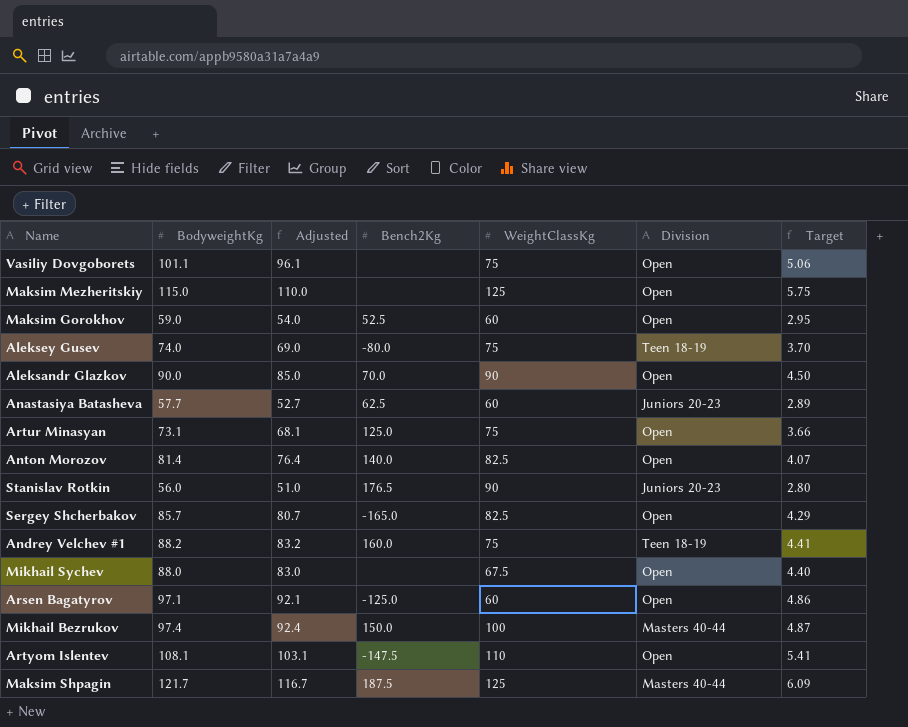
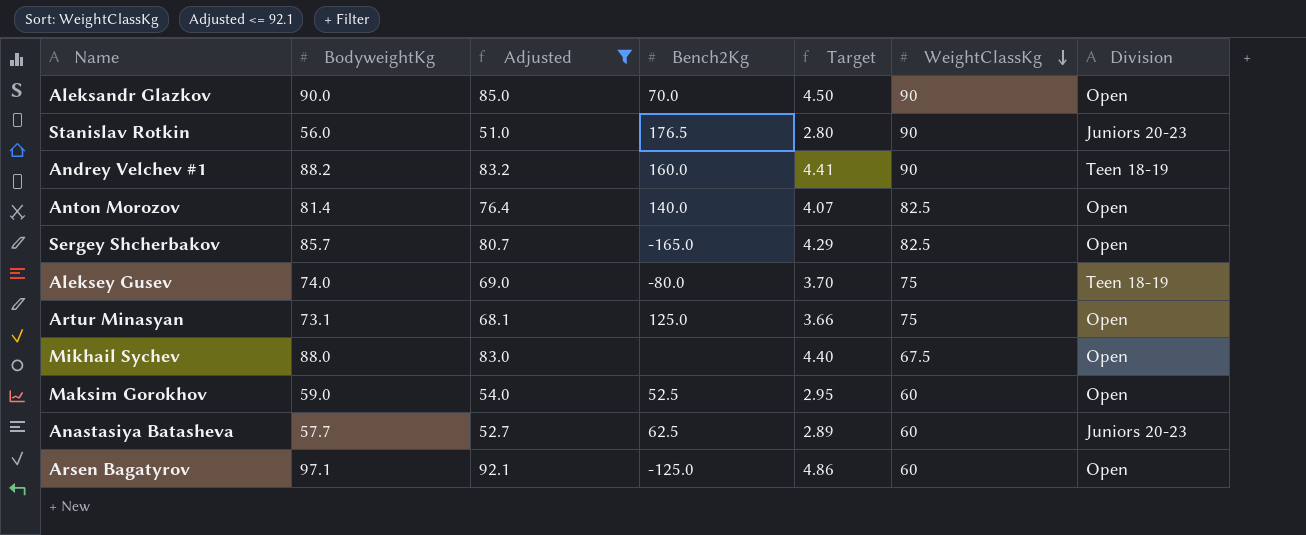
filter: none -> Adjusted <= 92.1
row order: none -> WeightClassKg descending
column Target | position: 7 -> 5
Andrey Velchev #1 | WeightClassKg: 75 -> 90

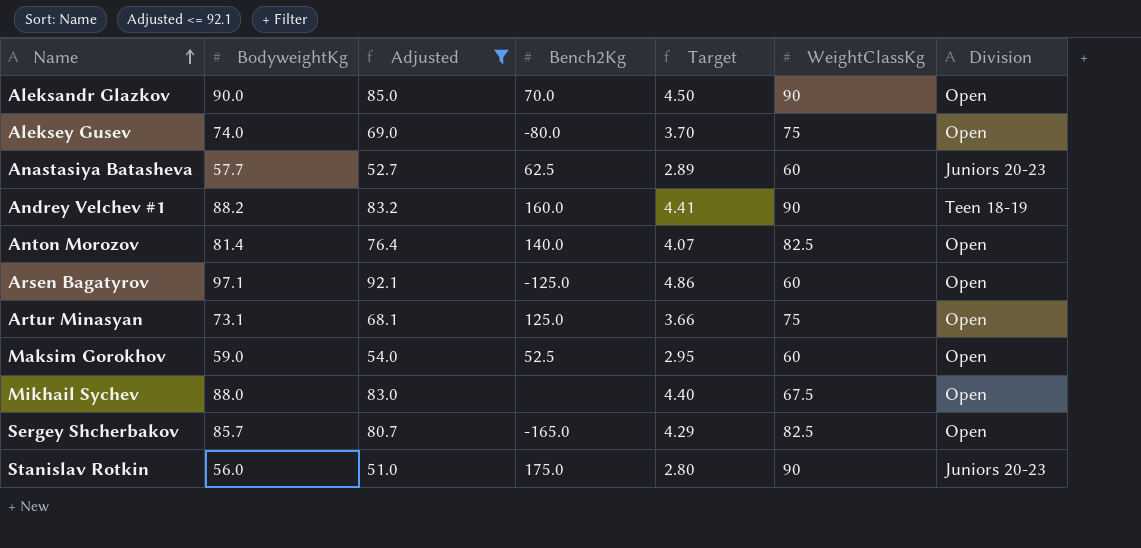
row order: WeightClassKg descending -> Name ascending
Aleksey Gusev | Division: Teen 18-19 -> Open
Stanislav Rotkin | Bench2Kg: 176.5 -> 175.0

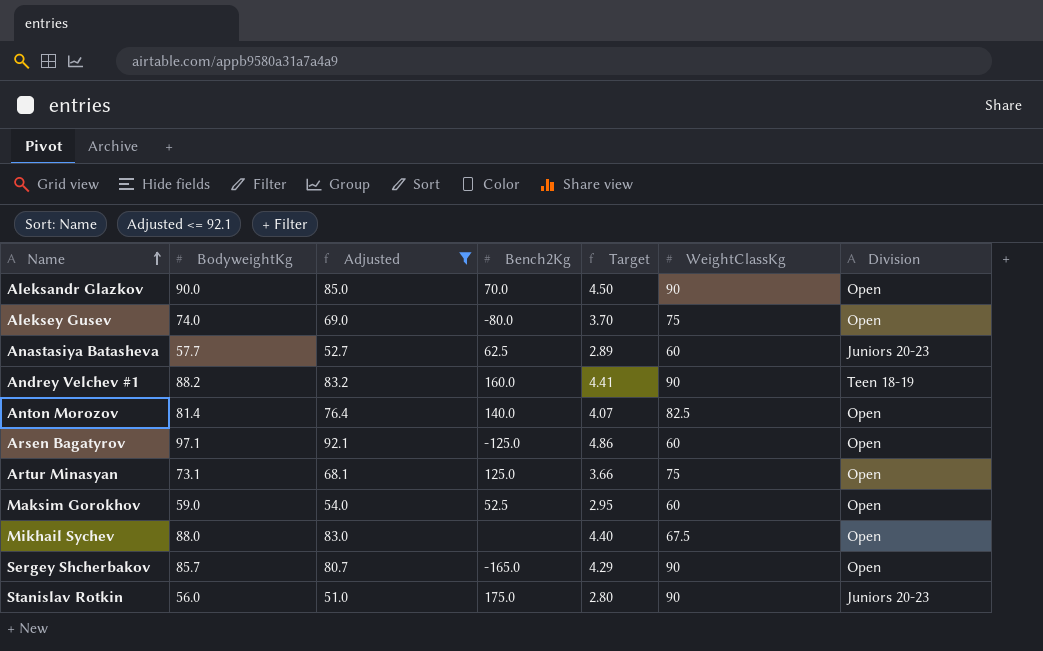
Sergey Shcherbakov | WeightClassKg: 82.5 -> 90

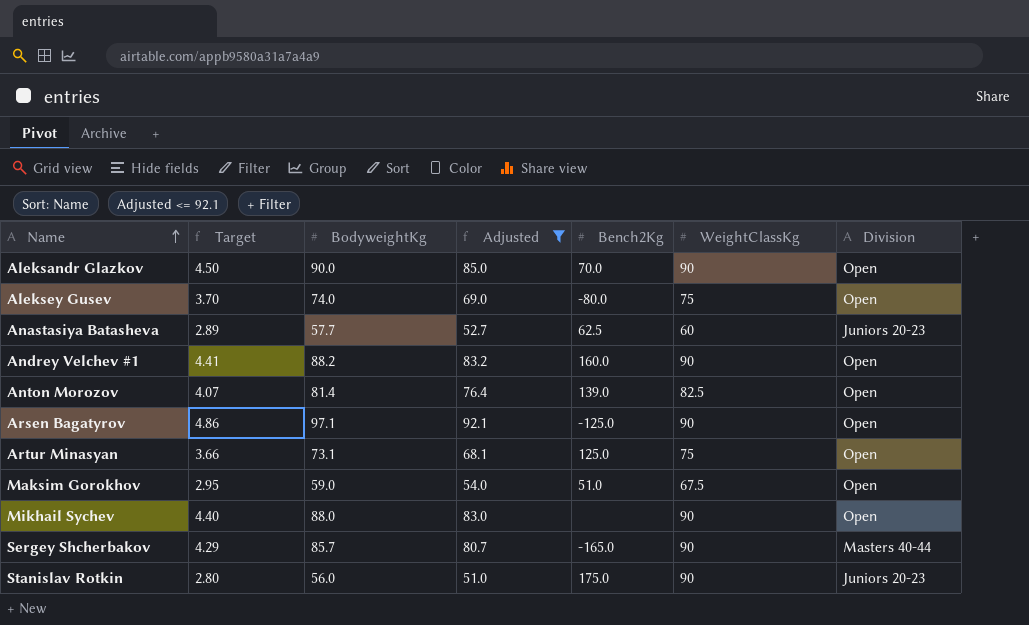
column Target | position: 5 -> 2
Andrey Velchev #1 | Division: Teen 18-19 -> Open
Anton Morozov | Bench2Kg: 140.0 -> 139.0
Arsen Bagatyrov | WeightClassKg: 60 -> 90
Maksim Gorokhov | Bench2Kg: 52.5 -> 51.0
Maksim Gorokhov | WeightClassKg: 60 -> 67.5
Mikhail Sychev | WeightClassKg: 67.5 -> 90
Sergey Shcherbakov | Division: Open -> Masters 40-44

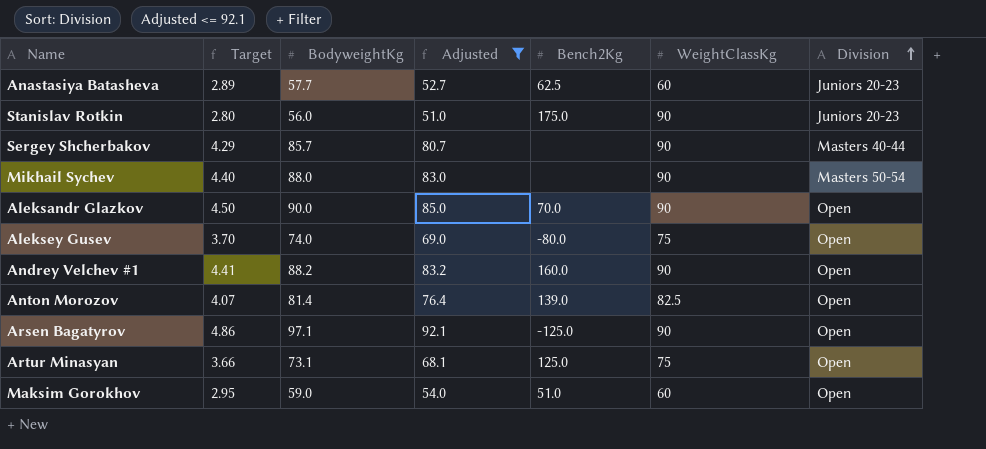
row order: Name ascending -> Division ascending
Sergey Shcherbakov | Bench2Kg: -165.0 -> none
Mikhail Sychev | Division: Open -> Masters 50-54
Maksim Gorokhov | WeightClassKg: 67.5 -> 60

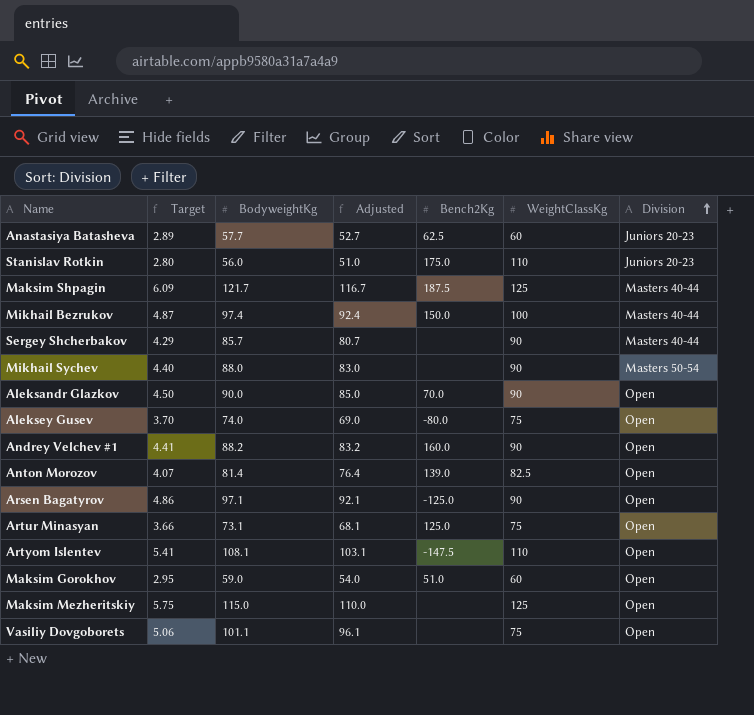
filter: Adjusted <= 92.1 -> none
Stanislav Rotkin | WeightClassKg: 90 -> 110

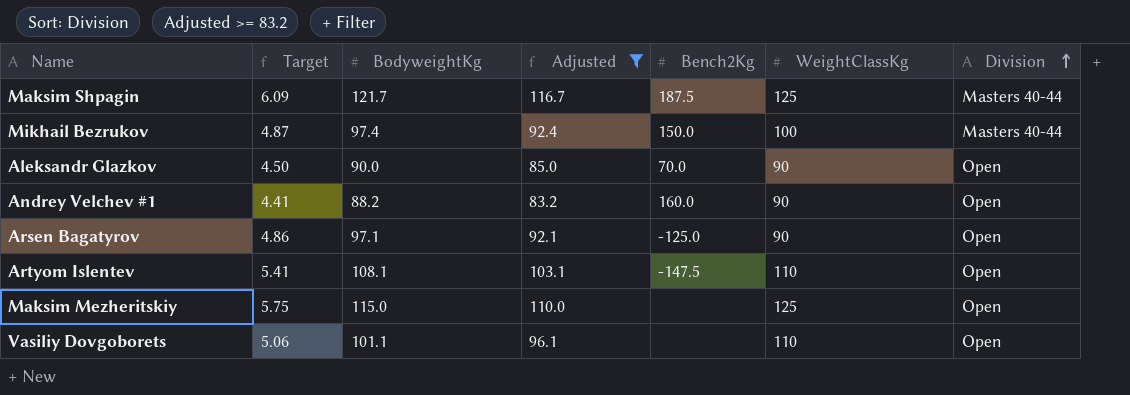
filter: none -> Adjusted >= 83.2
Vasiliy Dovgoborets | WeightClassKg: 75 -> 110

